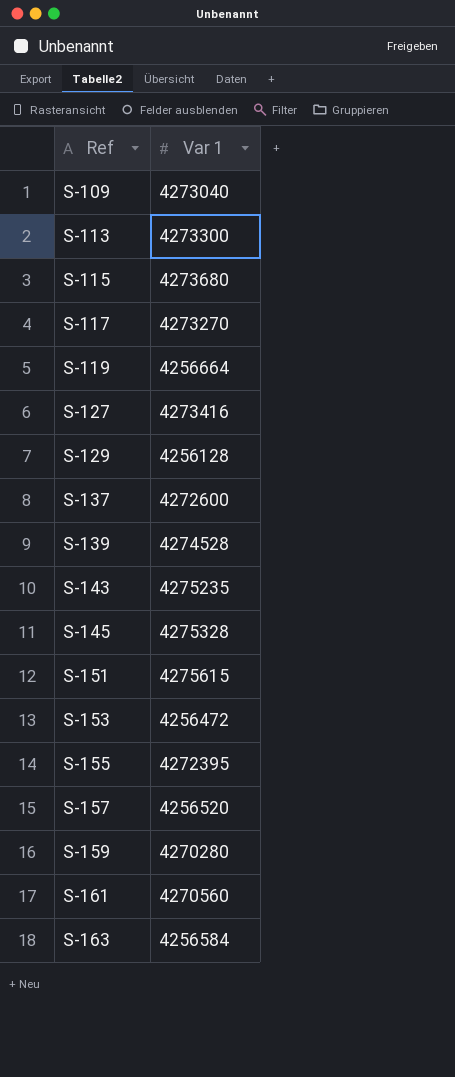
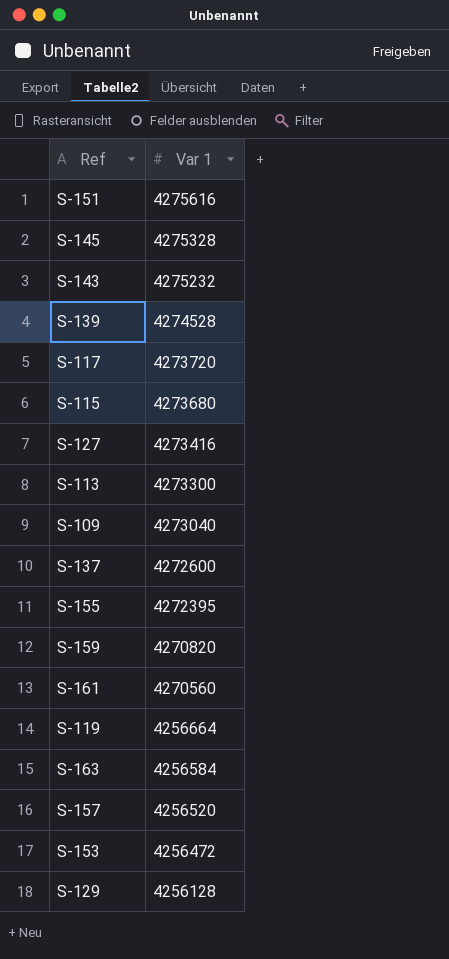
row order: Ref ascending -> Var 1 descending
S-151 | Var 1: 4275615 -> 4275616
S-143 | Var 1: 4275235 -> 4275232
S-117 | Var 1: 4273270 -> 4273720
S-159 | Var 1: 4270280 -> 4270820

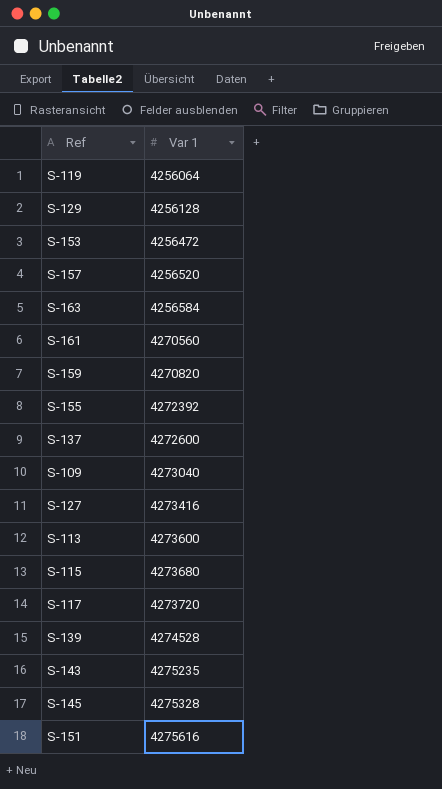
row order: Var 1 descending -> Var 1 ascending
S-119 | Var 1: 4256664 -> 4256064
S-155 | Var 1: 4272395 -> 4272392
S-113 | Var 1: 4273300 -> 4273600
S-143 | Var 1: 4275232 -> 4275235

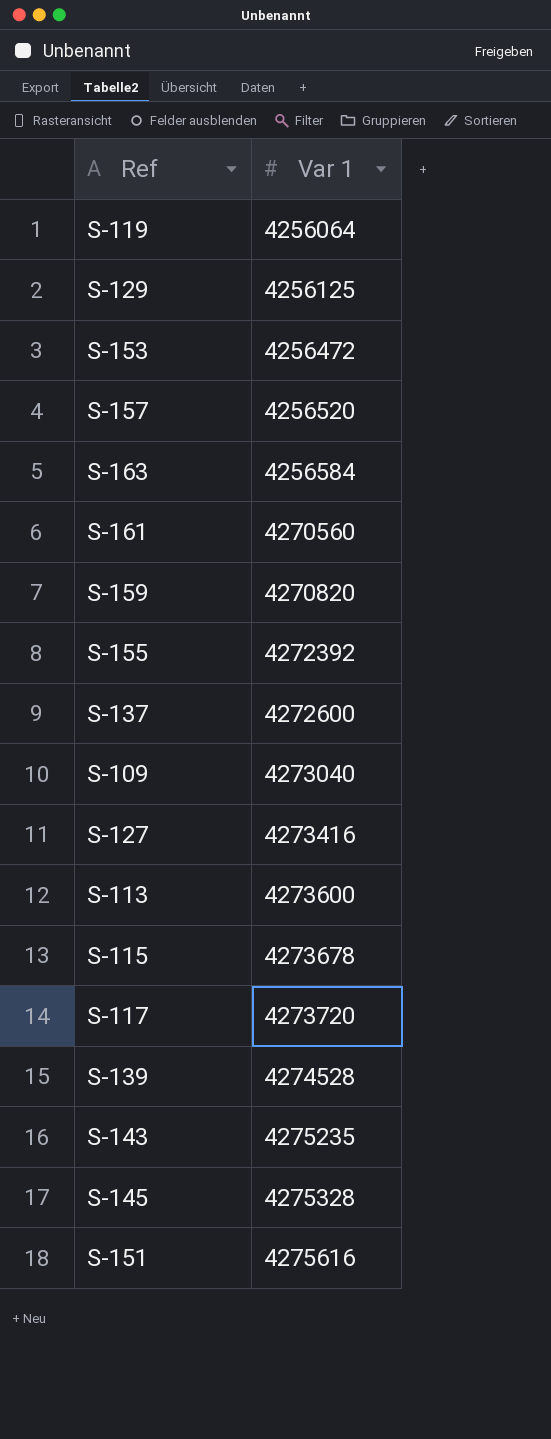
S-129 | Var 1: 4256128 -> 4256125
S-115 | Var 1: 4273680 -> 4273678

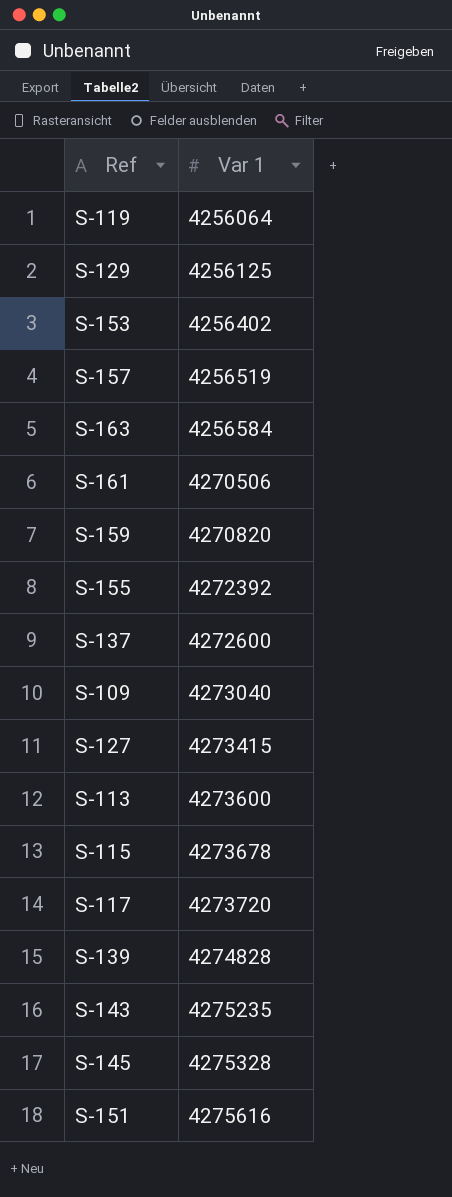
S-153 | Var 1: 4256472 -> 4256402
S-157 | Var 1: 4256520 -> 4256519
S-161 | Var 1: 4270560 -> 4270506
S-127 | Var 1: 4273416 -> 4273415
S-139 | Var 1: 4274528 -> 4274828

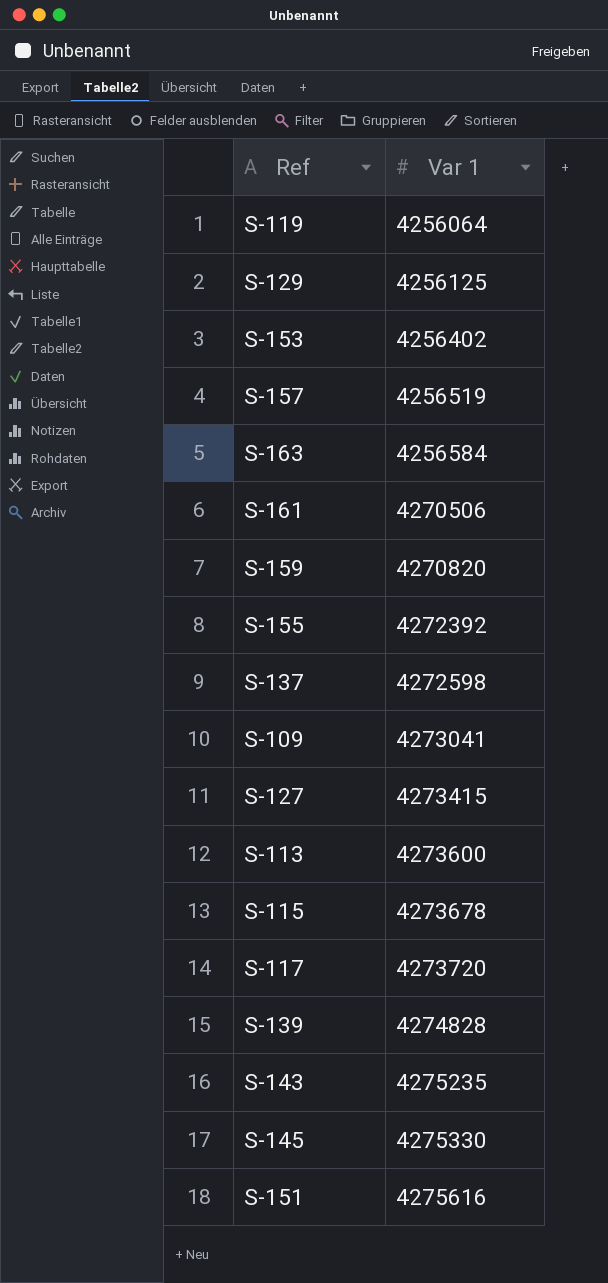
S-137 | Var 1: 4272600 -> 4272598
S-109 | Var 1: 4273040 -> 4273041
S-145 | Var 1: 4275328 -> 4275330

